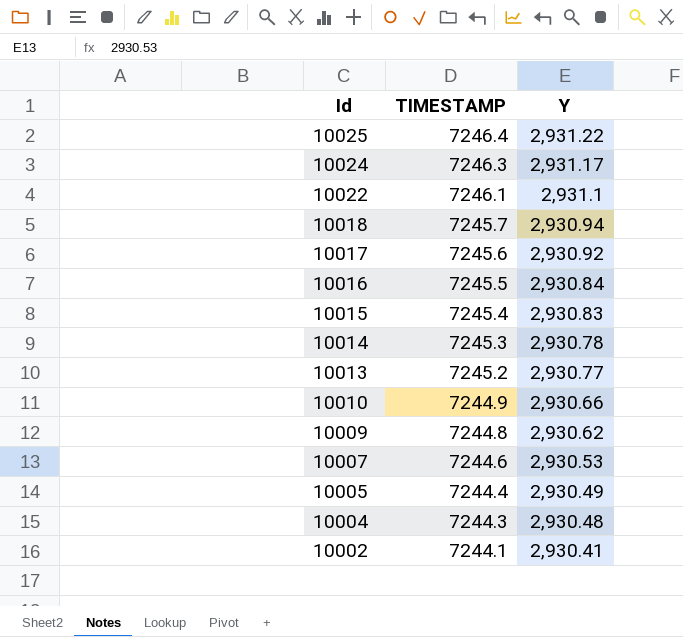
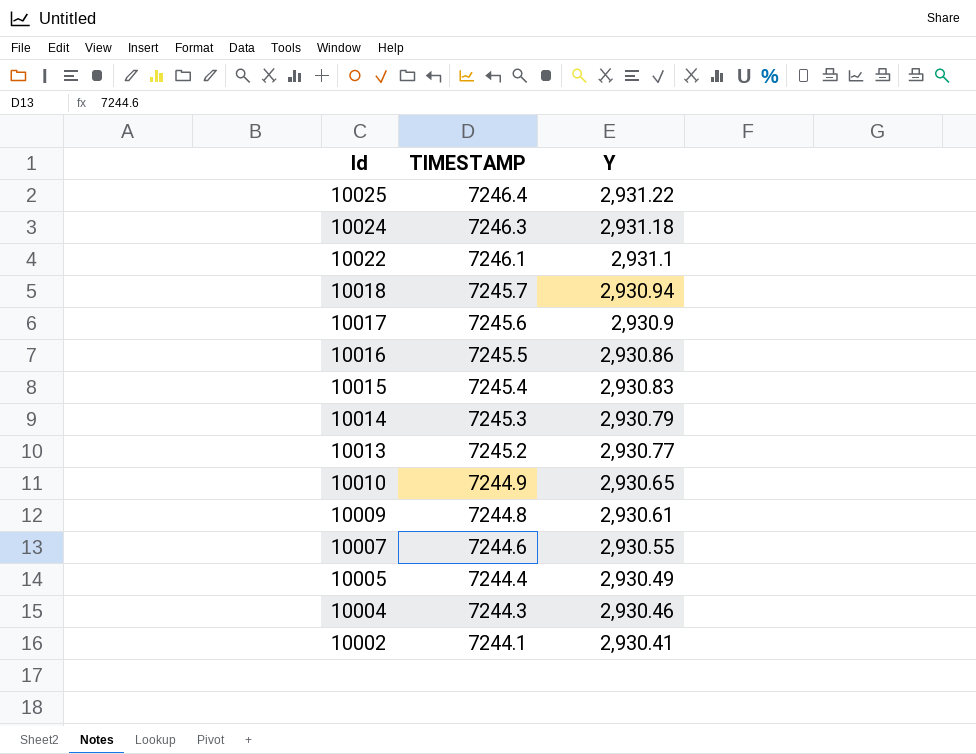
10024 | Y: 2,931.17 -> 2,931.18
10017 | Y: 2,930.92 -> 2,930.9
10016 | Y: 2,930.84 -> 2,930.86
10014 | Y: 2,930.78 -> 2,930.79
10010 | Y: 2,930.66 -> 2,930.65
10009 | Y: 2,930.62 -> 2,930.61
10007 | Y: 2,930.53 -> 2,930.55
10004 | Y: 2,930.48 -> 2,930.46

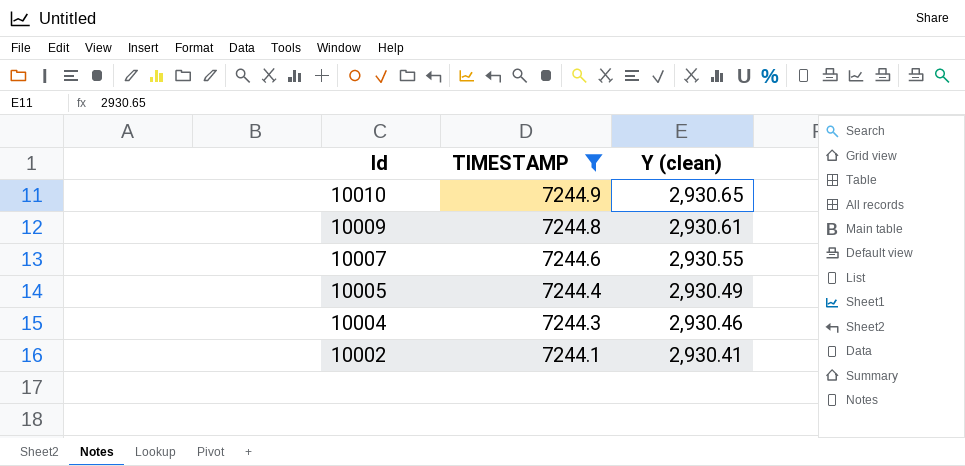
filter: none -> TIMESTAMP <= 7244.9
column name: Y -> Y (clean)

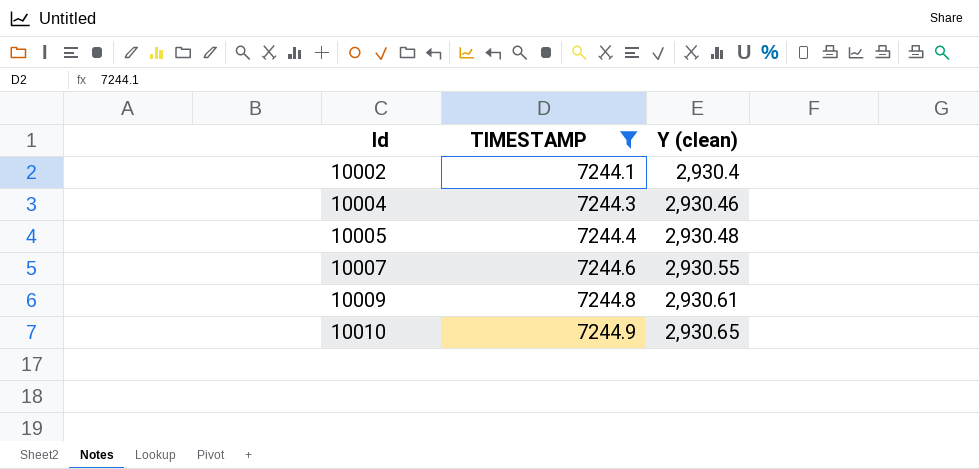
row order: Id descending -> Id ascending
10002 | Y (clean): 2,930.41 -> 2,930.4
10005 | Y (clean): 2,930.49 -> 2,930.48

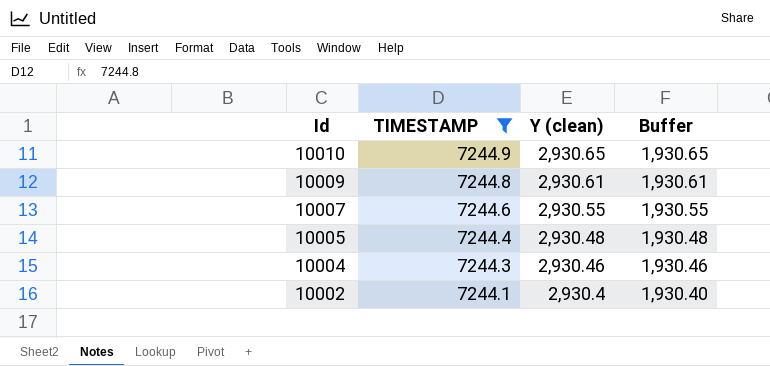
row order: Id ascending -> Id descending
column Buffer | formula: none -> [Y (clean)] - 1000

